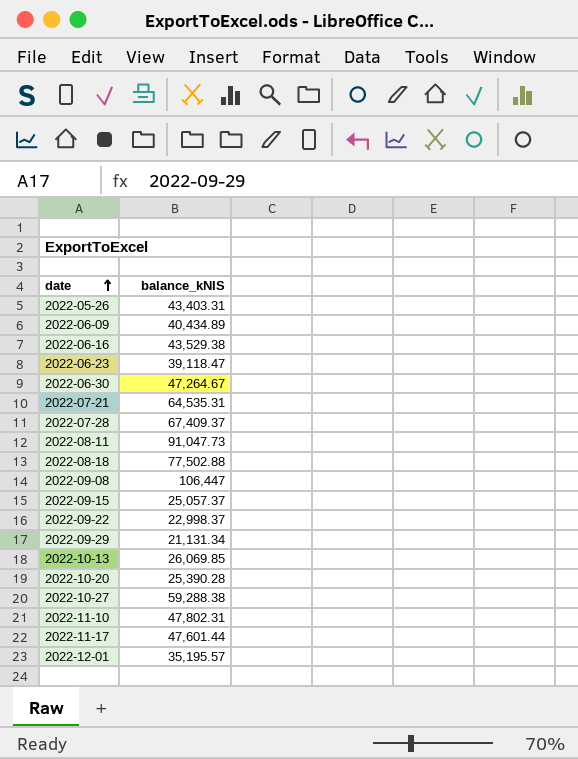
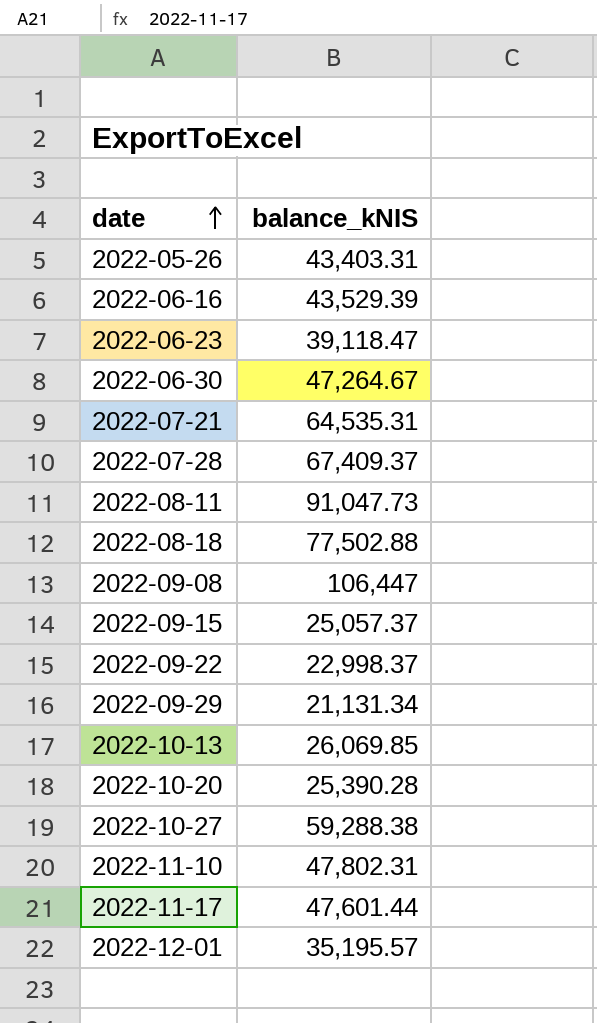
row 2022-06-09: 40,434.89 -> none
2022-06-16 | balance_kNIS: 43,529.38 -> 43,529.39

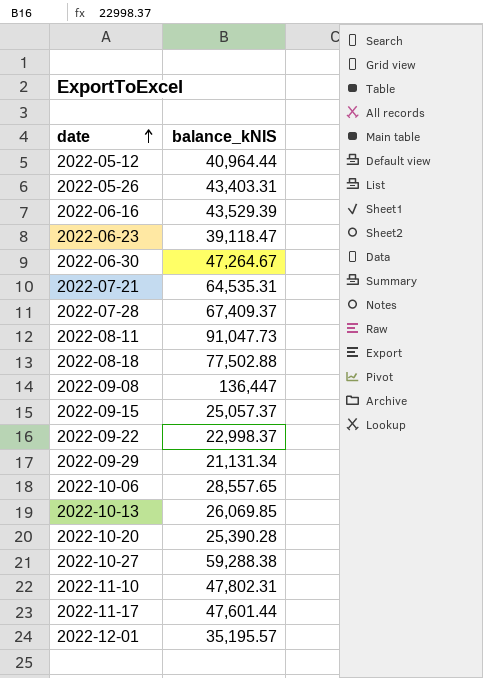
row 2022-05-12: none -> 40,964.44
2022-09-08 | balance_kNIS: 106,447 -> 136,447
row 2022-10-06: none -> 28,557.65

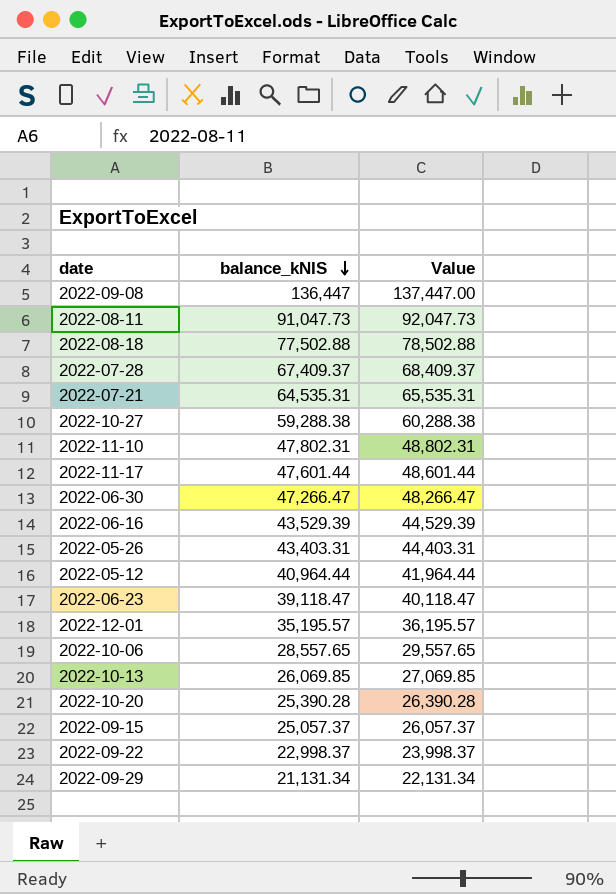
row order: date ascending -> balance_kNIS descending
column Value | formula: none -> [balance_kNIS] + 1000
2022-06-30 | balance_kNIS: 47,264.67 -> 47,266.47

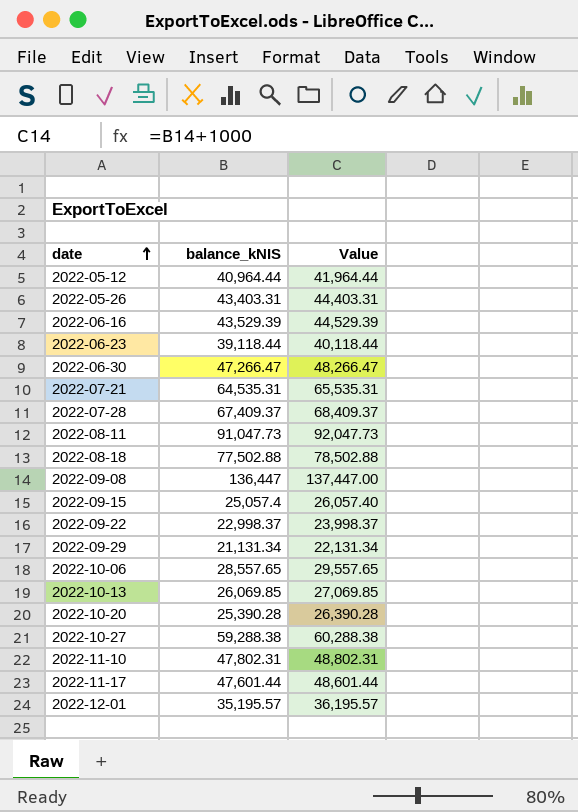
row order: balance_kNIS descending -> date ascending
2022-06-23 | balance_kNIS: 39,118.47 -> 39,118.44
2022-06-23 | Value: 40,118.47 -> 40,118.44
2022-09-15 | balance_kNIS: 25,057.37 -> 25,057.4
2022-09-15 | Value: 26,057.37 -> 26,057.40

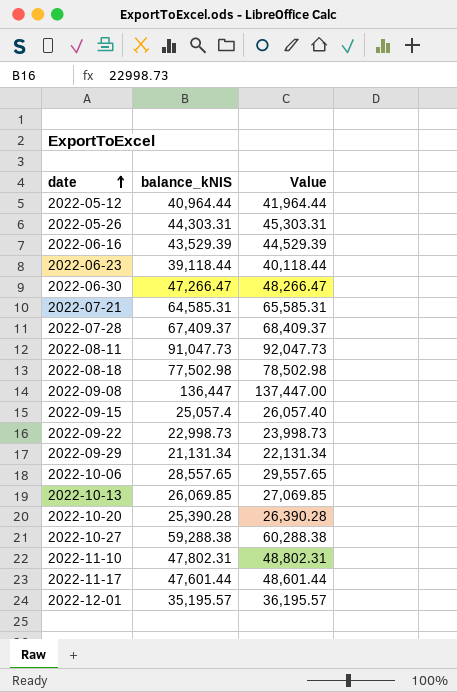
2022-05-26 | balance_kNIS: 43,403.31 -> 44,303.31
2022-05-26 | Value: 44,403.31 -> 45,303.31
2022-07-21 | balance_kNIS: 64,535.31 -> 64,585.31
2022-07-21 | Value: 65,535.31 -> 65,585.31
2022-08-18 | balance_kNIS: 77,502.88 -> 77,502.98
2022-08-18 | Value: 78,502.88 -> 78,502.98
2022-09-22 | balance_kNIS: 22,998.37 -> 22,998.73
2022-09-22 | Value: 23,998.37 -> 23,998.73

